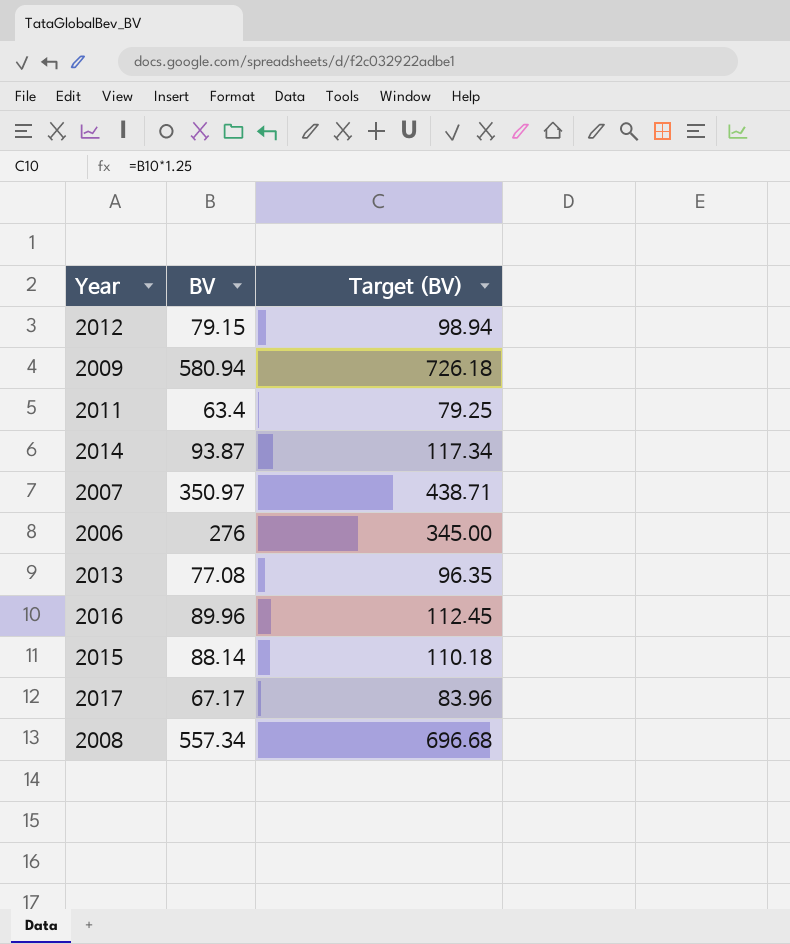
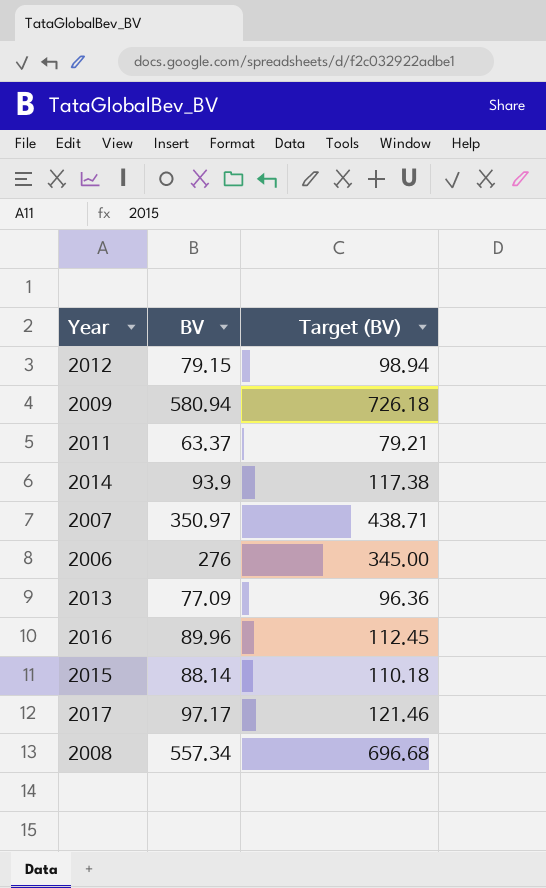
2011 | BV: 63.4 -> 63.37
2011 | Target (BV): 79.25 -> 79.21
2014 | BV: 93.87 -> 93.9
2014 | Target (BV): 117.34 -> 117.38
2013 | BV: 77.08 -> 77.09
2013 | Target (BV): 96.35 -> 96.36
2017 | BV: 67.17 -> 97.17
2017 | Target (BV): 83.96 -> 121.46

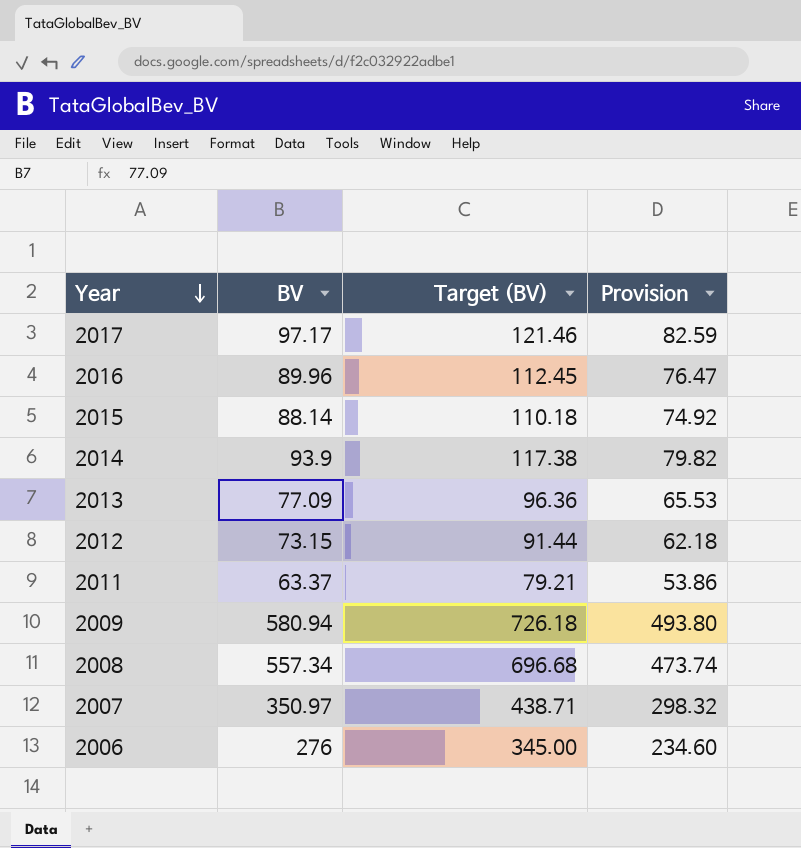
row order: none -> Year descending
column Provision | formula: none -> [BV] * 0.85
2012 | BV: 79.15 -> 73.15
2012 | Target (BV): 98.94 -> 91.44

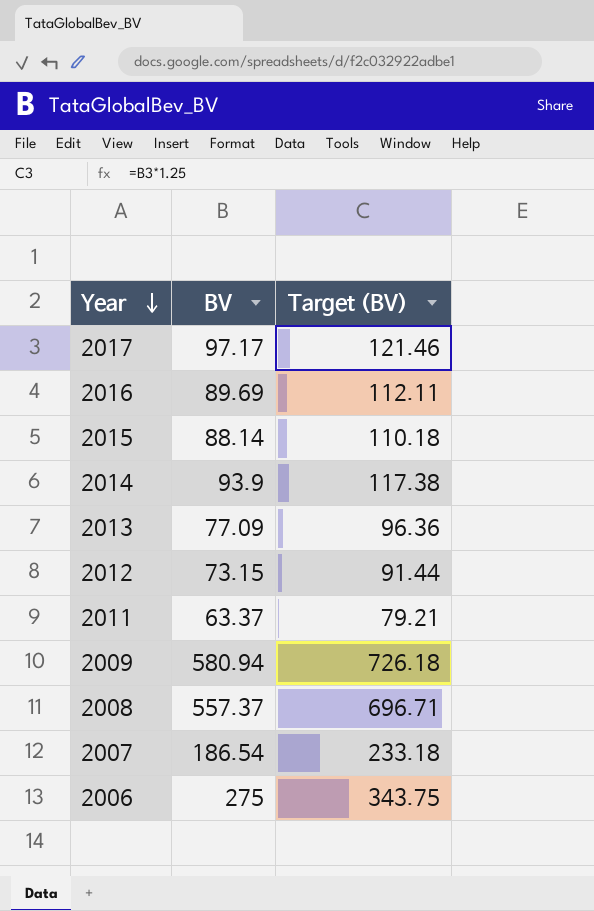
column Provision | formula: [BV] * 0.85 -> none
2016 | BV: 89.96 -> 89.69
2016 | Target (BV): 112.45 -> 112.11
2008 | BV: 557.34 -> 557.37
2008 | Target (BV): 696.68 -> 696.71
2007 | BV: 350.97 -> 186.54
2007 | Target (BV): 438.71 -> 233.18
2006 | BV: 276 -> 275
2006 | Target (BV): 345.00 -> 343.75

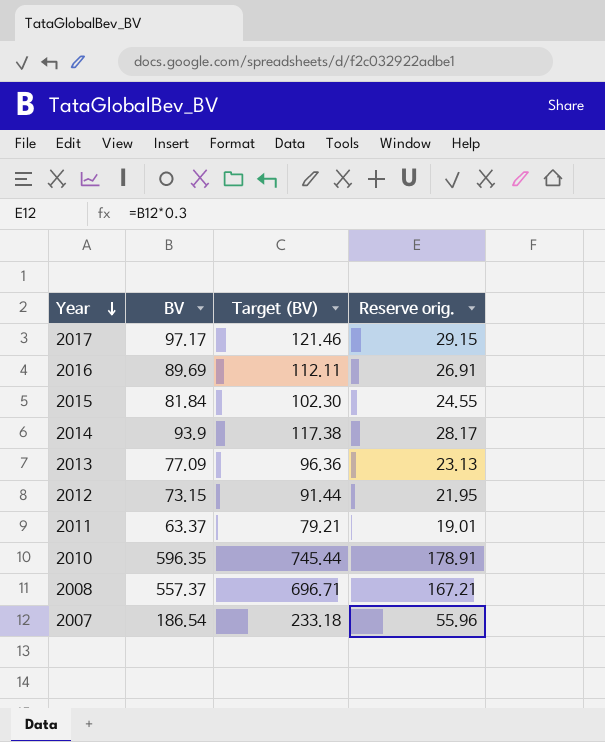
column Reserve orig. | formula: none -> [BV] * 0.3
row 2009: 580.94 | 726.18 -> none
row 2006: 275 | 343.75 -> none
2015 | BV: 88.14 -> 81.84
2015 | Target (BV): 110.18 -> 102.30
row 2010: none -> 596.35 | 745.44 | 178.91

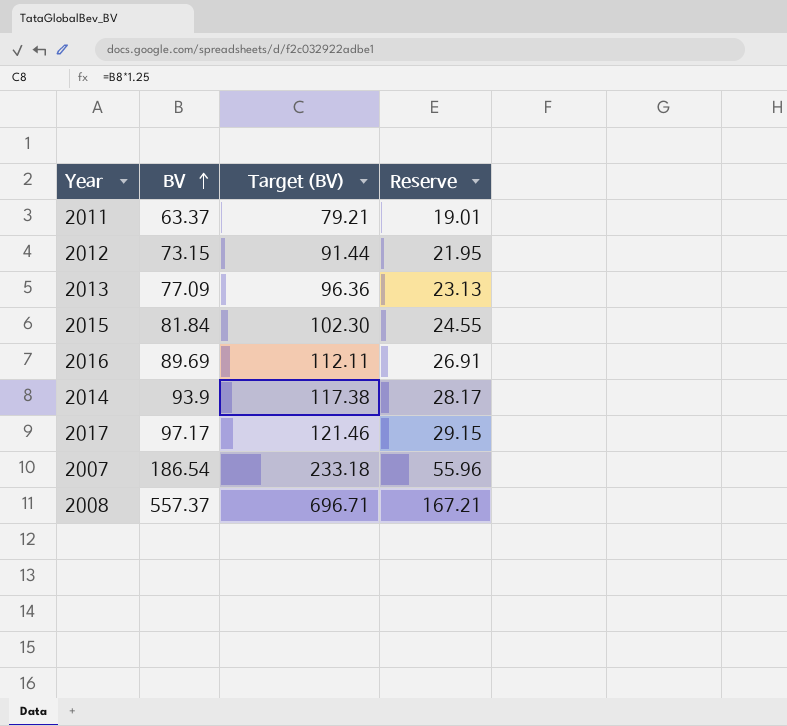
row order: Year descending -> BV ascending
column name: Reserve orig. -> Reserve
row 2010: 596.35 | 745.44 | 178.91 -> none

